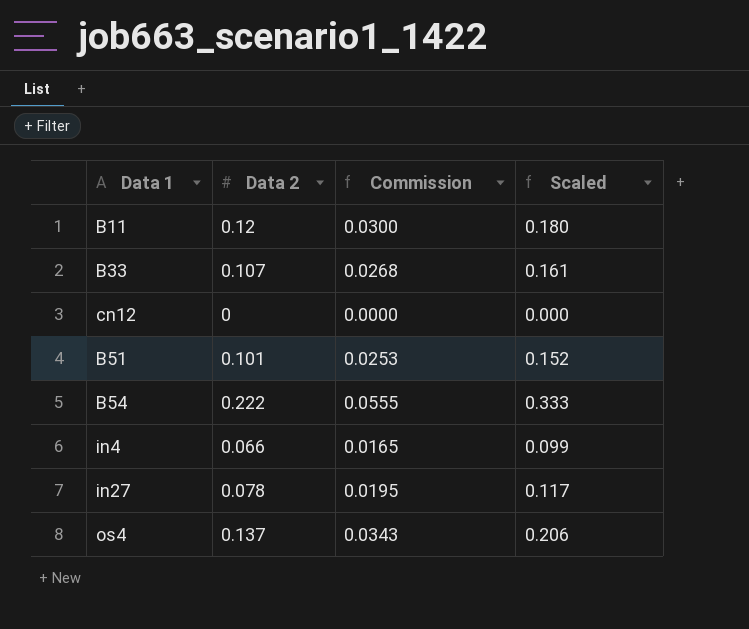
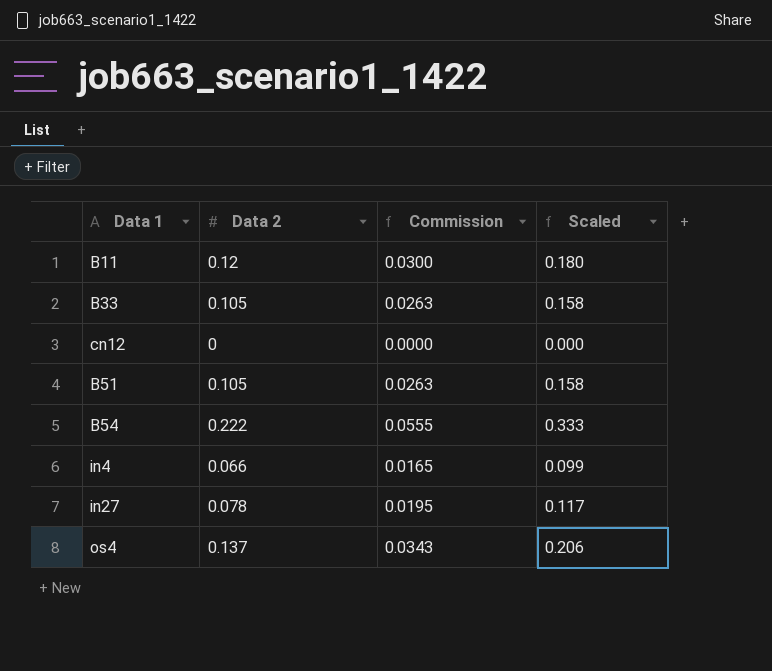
B33 | Data 2: 0.107 -> 0.105
B33 | Commission: 0.0268 -> 0.0263
B33 | Scaled: 0.161 -> 0.158
B51 | Data 2: 0.101 -> 0.105
B51 | Commission: 0.0253 -> 0.0263
B51 | Scaled: 0.152 -> 0.158

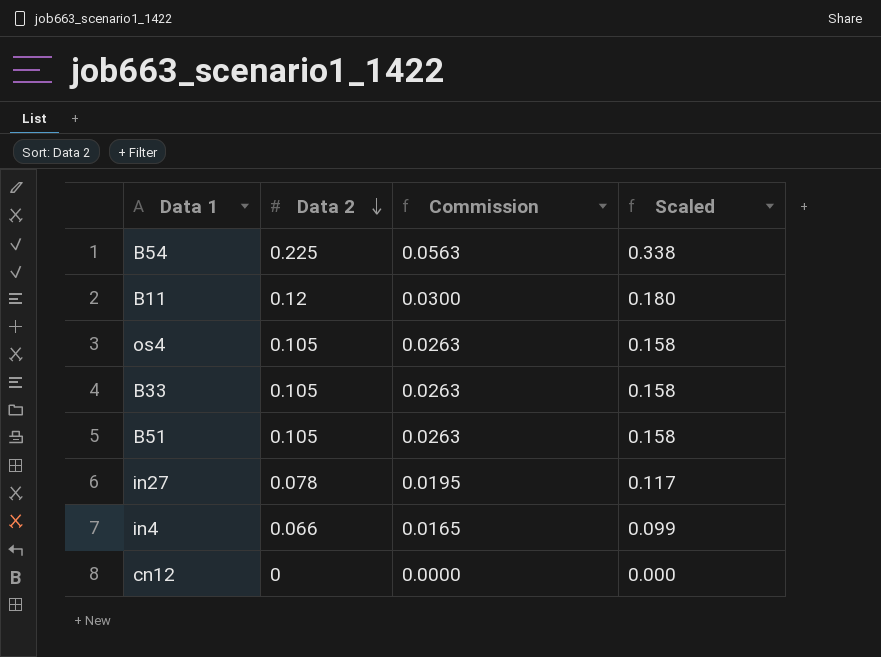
row order: none -> Data 2 descending
B54 | Data 2: 0.222 -> 0.225
B54 | Commission: 0.0555 -> 0.0563
B54 | Scaled: 0.333 -> 0.338
os4 | Data 2: 0.137 -> 0.105
os4 | Commission: 0.0343 -> 0.0263
os4 | Scaled: 0.206 -> 0.158

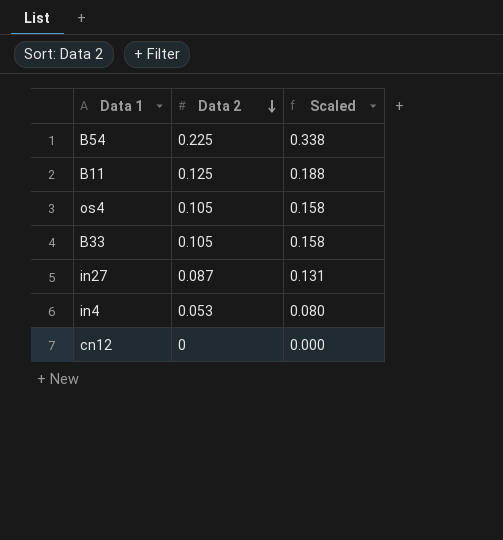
column Commission | formula: [Data 2] * 0.25 -> none
row B51: 0.105 | 0.0263 | 0.158 -> none
B11 | Data 2: 0.12 -> 0.125
B11 | Scaled: 0.180 -> 0.188
in27 | Data 2: 0.078 -> 0.087
in27 | Scaled: 0.117 -> 0.131
in4 | Data 2: 0.066 -> 0.053
in4 | Scaled: 0.099 -> 0.080

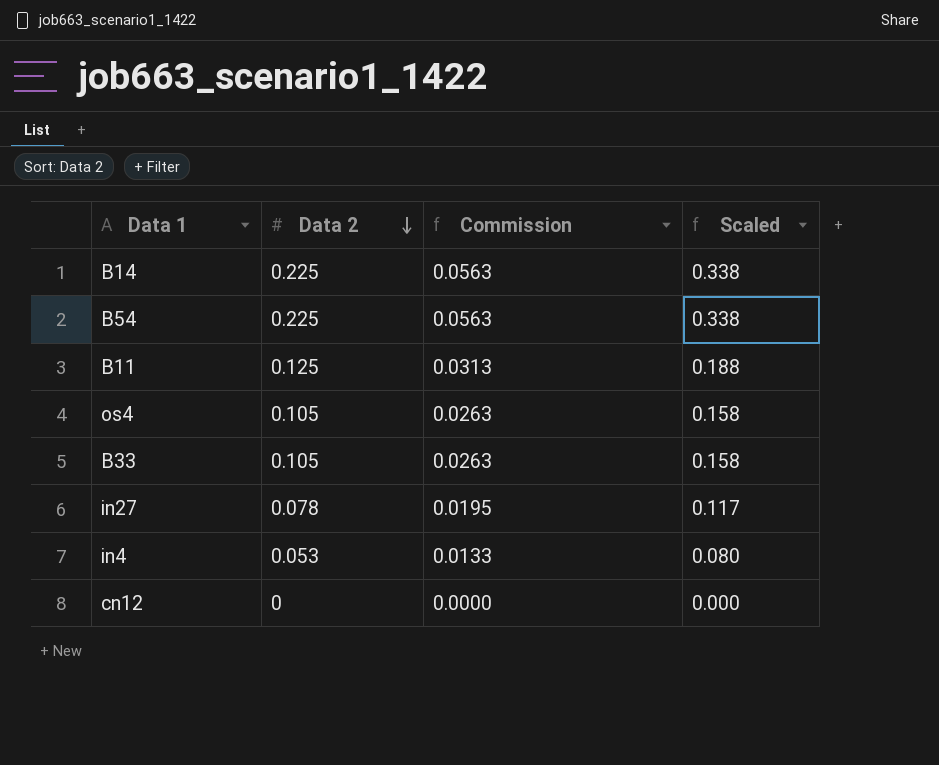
column Commission | formula: none -> [Data 2] * 0.25
row B14: none -> 0.225 | 0.0563 | 0.338
in27 | Data 2: 0.087 -> 0.078
in27 | Scaled: 0.131 -> 0.117

